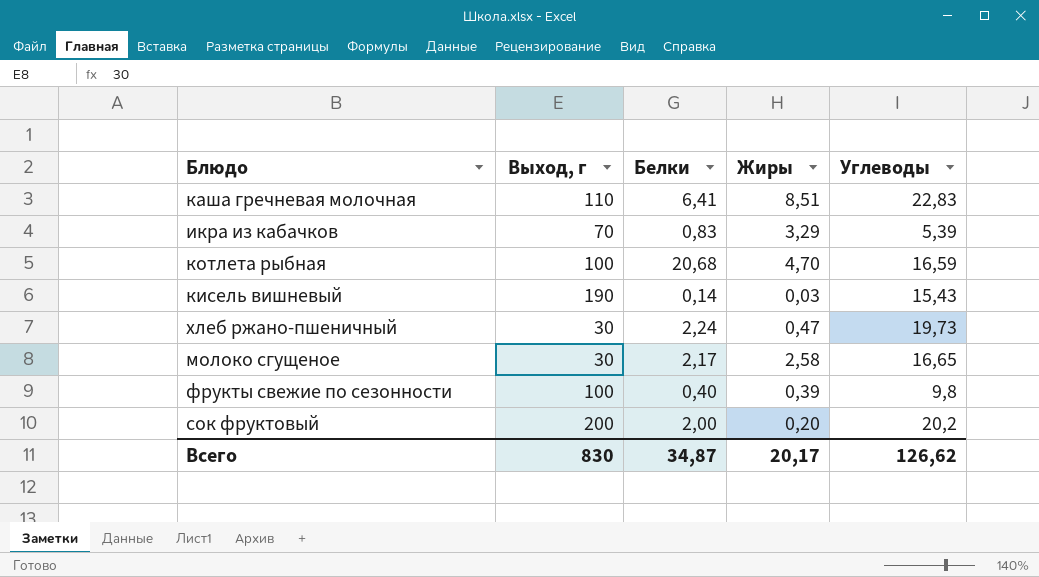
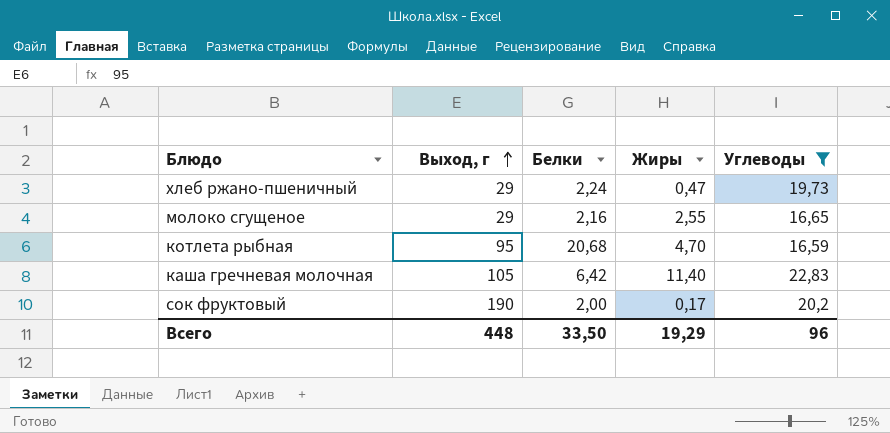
filter: none -> Углеводы >= 16,59
row order: none -> Выход, г ascending
хлеб ржано-пшеничный | Выход, г: 30 -> 29
молоко сгущеное | Выход, г: 30 -> 29
молоко сгущеное | Белки: 2,17 -> 2,16
молоко сгущеное | Жиры: 2,58 -> 2,55
котлета рыбная | Выход, г: 100 -> 95
каша гречневая молочная | Выход, г: 110 -> 105
каша гречневая молочная | Белки: 6,41 -> 6,42
каша гречневая молочная | Жиры: 8,51 -> 11,40
сок фруктовый | Выход, г: 200 -> 190
сок фруктовый | Жиры: 0,20 -> 0,17
Всего | Выход, г: 830 -> 448
Всего | Белки: 34,87 -> 33,50
Всего | Жиры: 20,17 -> 19,29
Всего | Углеводы: 126,62 -> 96

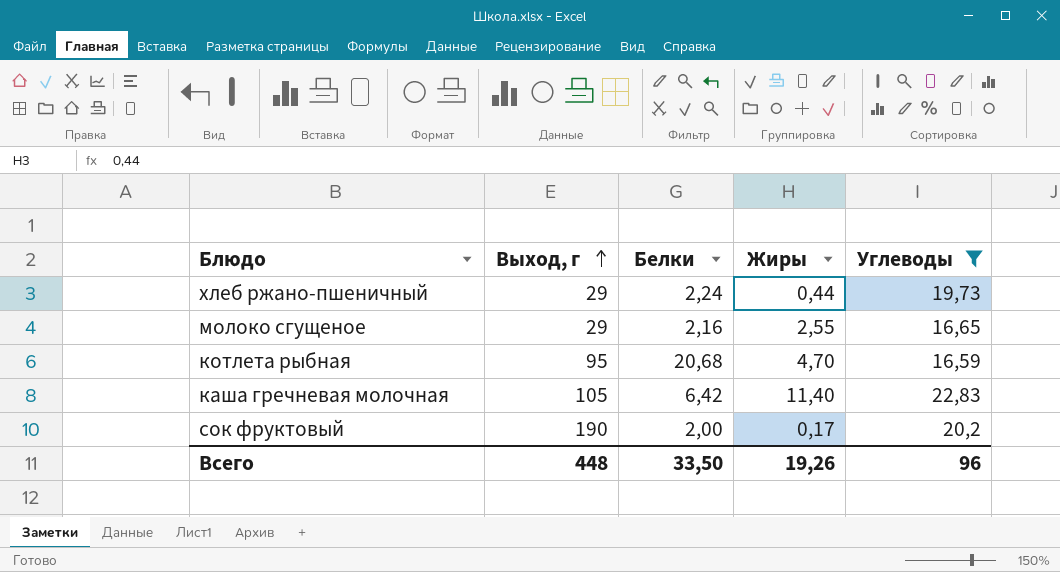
хлеб ржано-пшеничный | Жиры: 0,47 -> 0,44
Всего | Жиры: 19,29 -> 19,26

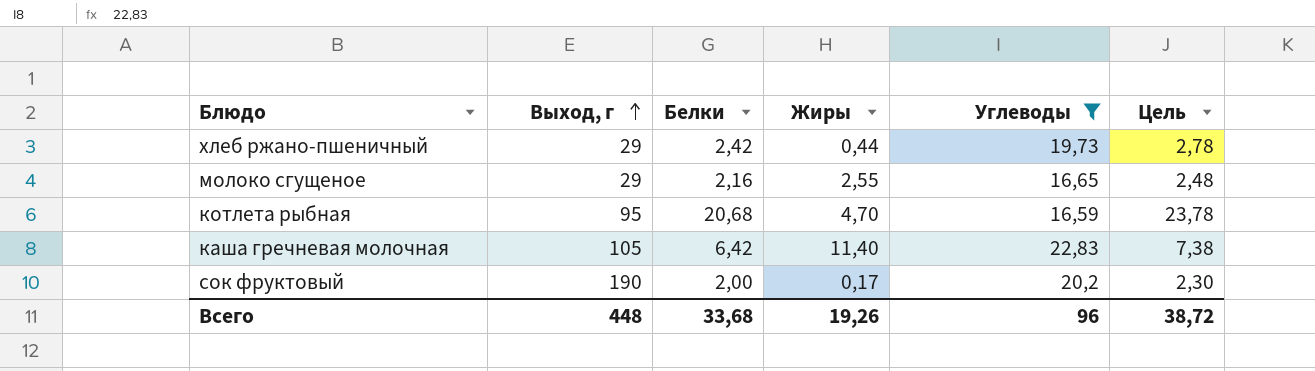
column Цель | formula: none -> [Белки] * 1,15
хлеб ржано-пшеничный | Белки: 2,24 -> 2,42
Всего | Белки: 33,50 -> 33,68

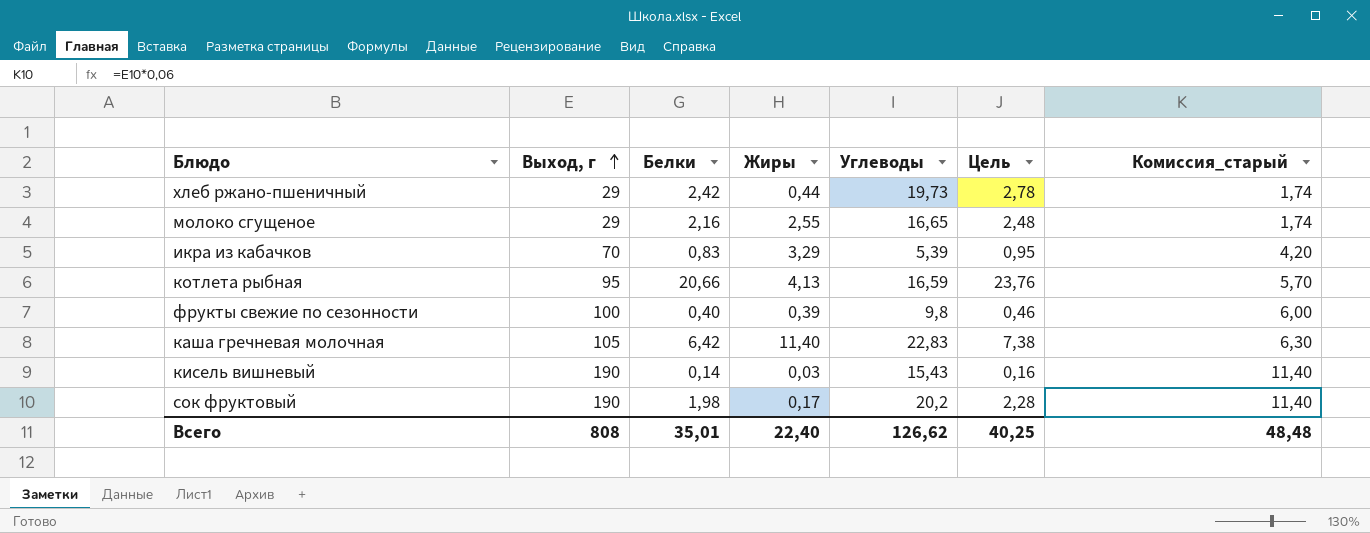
filter: Углеводы >= 16,59 -> none
column Комиссия_старый | formula: none -> [Выход, г] * 0,06
котлета рыбная | Белки: 20,68 -> 20,66
котлета рыбная | Жиры: 4,70 -> 4,13
котлета рыбная | Цель: 23,78 -> 23,76
сок фруктовый | Белки: 2,00 -> 1,98
сок фруктовый | Цель: 2,30 -> 2,28
Всего | Выход, г: 448 -> 808
Всего | Белки: 33,68 -> 35,01
Всего | Жиры: 19,26 -> 22,40
Всего | Углеводы: 96 -> 126,62
Всего | Цель: 38,72 -> 40,25

